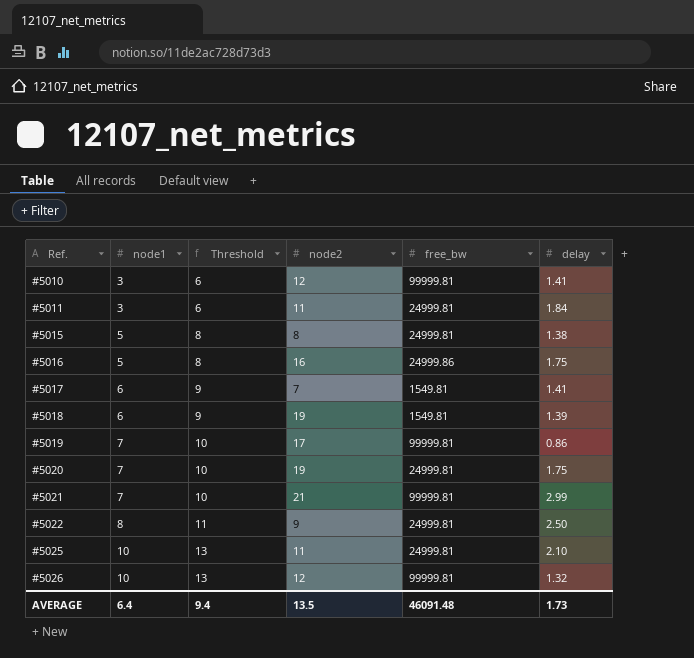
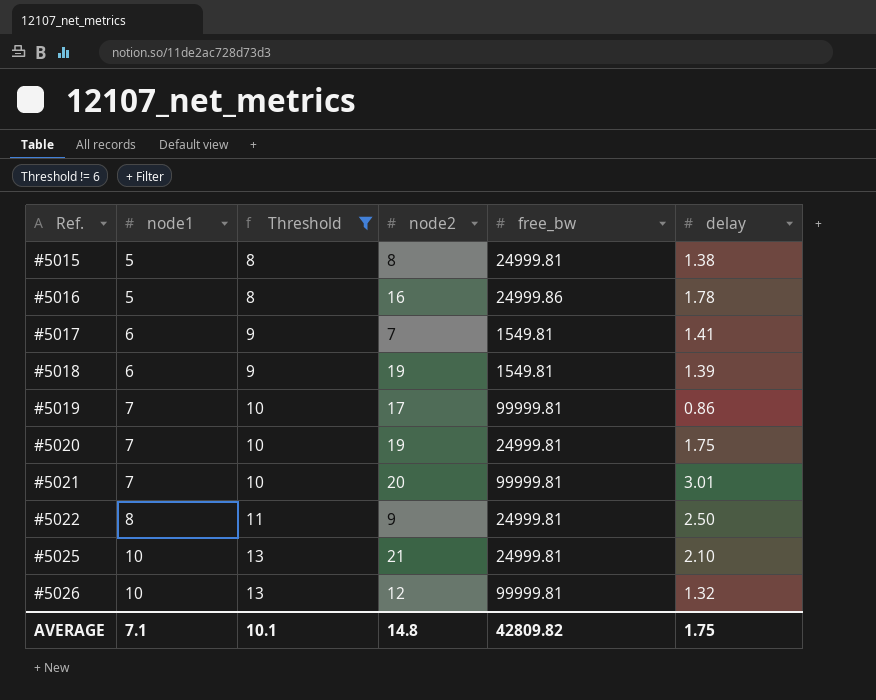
filter: none -> Threshold != 6
#5016 | delay: 1.75 -> 1.78
#5021 | node2: 21 -> 20
#5021 | delay: 2.99 -> 3.01
#5025 | node2: 11 -> 21
AVERAGE | node1: 6.4 -> 7.1
AVERAGE | Threshold: 9.4 -> 10.1
AVERAGE | node2: 13.5 -> 14.8
AVERAGE | free_bw: 46091.48 -> 42809.82
AVERAGE | delay: 1.73 -> 1.75

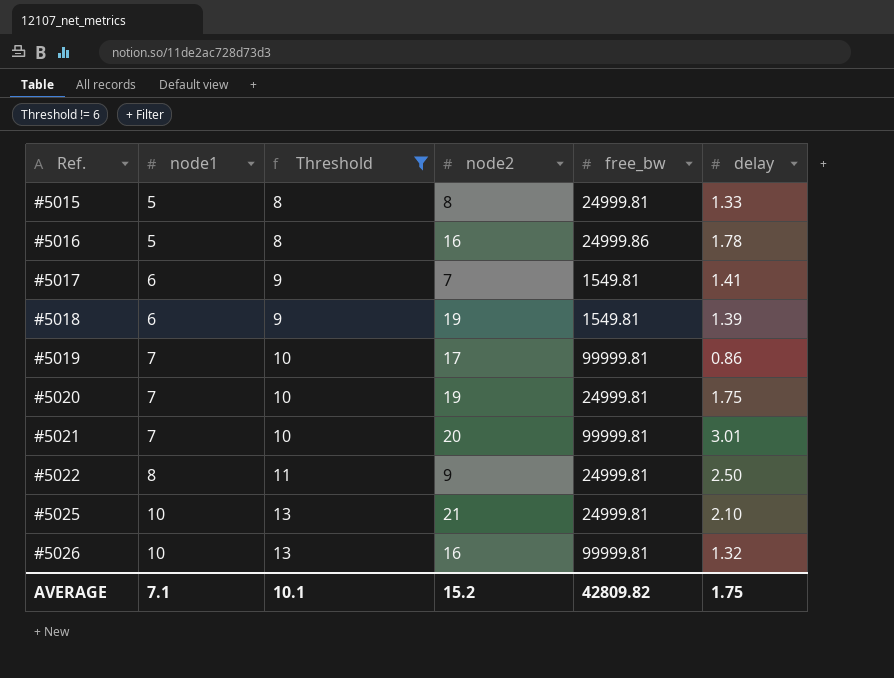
#5015 | delay: 1.38 -> 1.33
#5026 | node2: 12 -> 16
AVERAGE | node2: 14.8 -> 15.2

